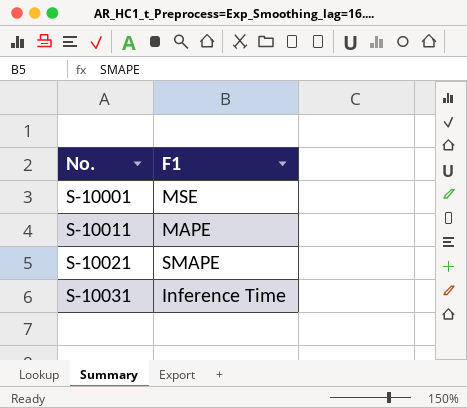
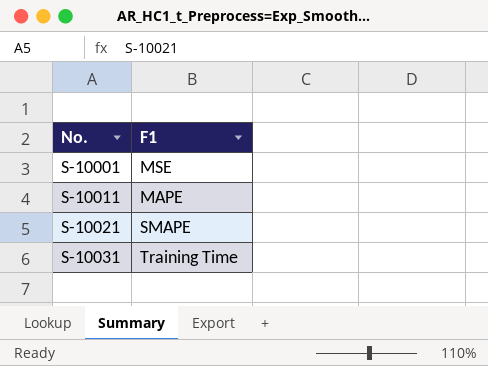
S-10031 | F1: Inference Time -> Training Time

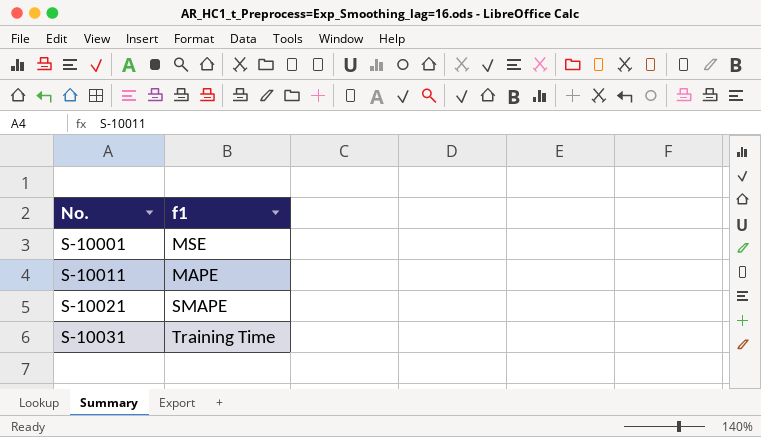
column name: F1 -> f1

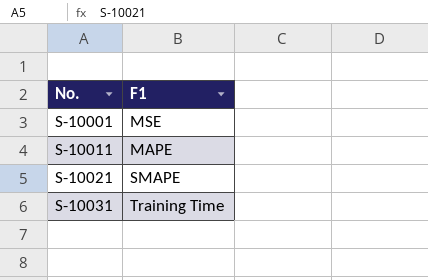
column name: f1 -> F1

